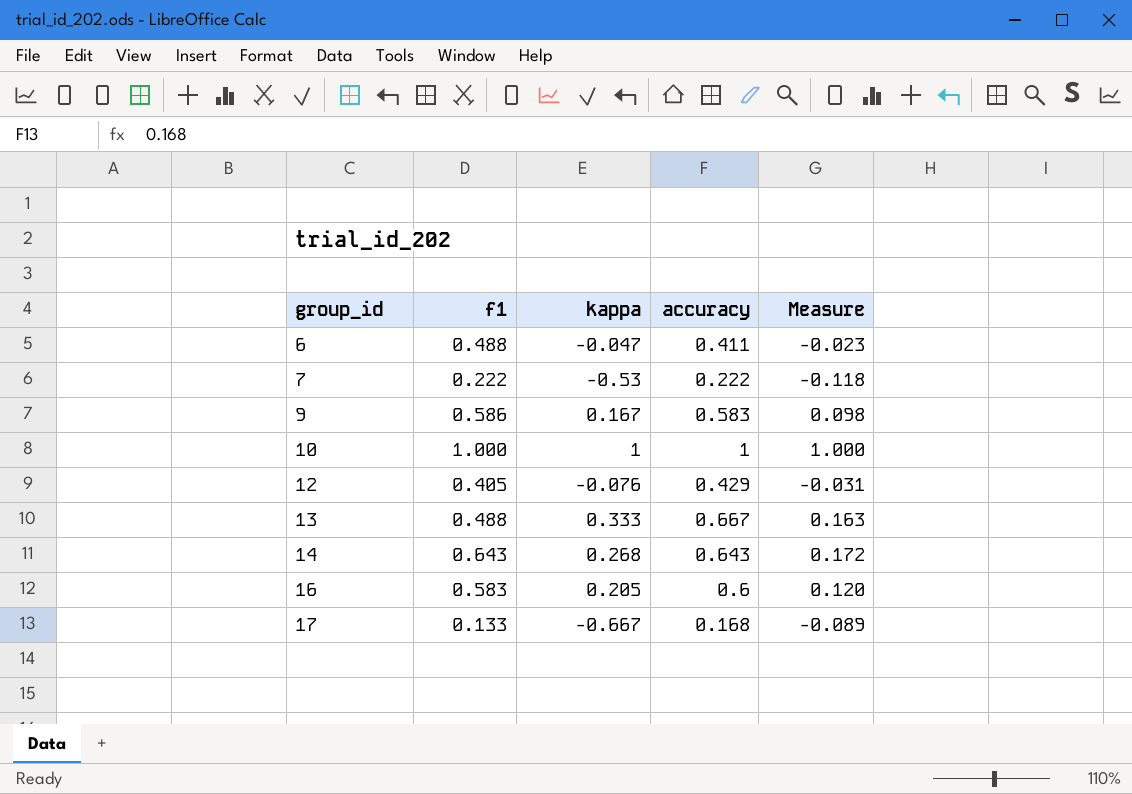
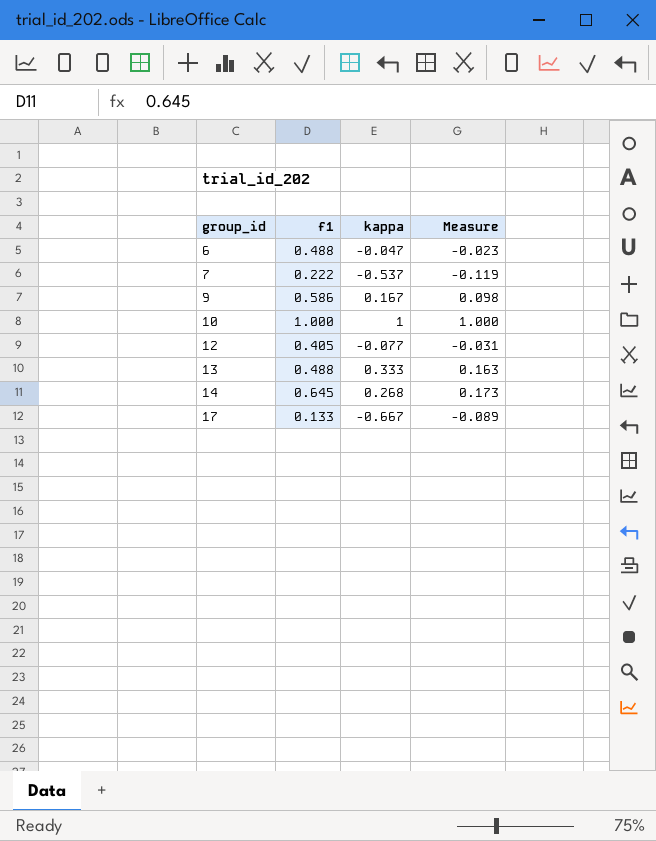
column accuracy | position: 4 -> none
row 16: 0.583 | 0.205 | 0.6 | 0.120 -> none
7 | kappa: -0.53 -> -0.537
7 | Measure: -0.118 -> -0.119
12 | kappa: -0.076 -> -0.077
14 | f1: 0.643 -> 0.645
14 | Measure: 0.172 -> 0.173

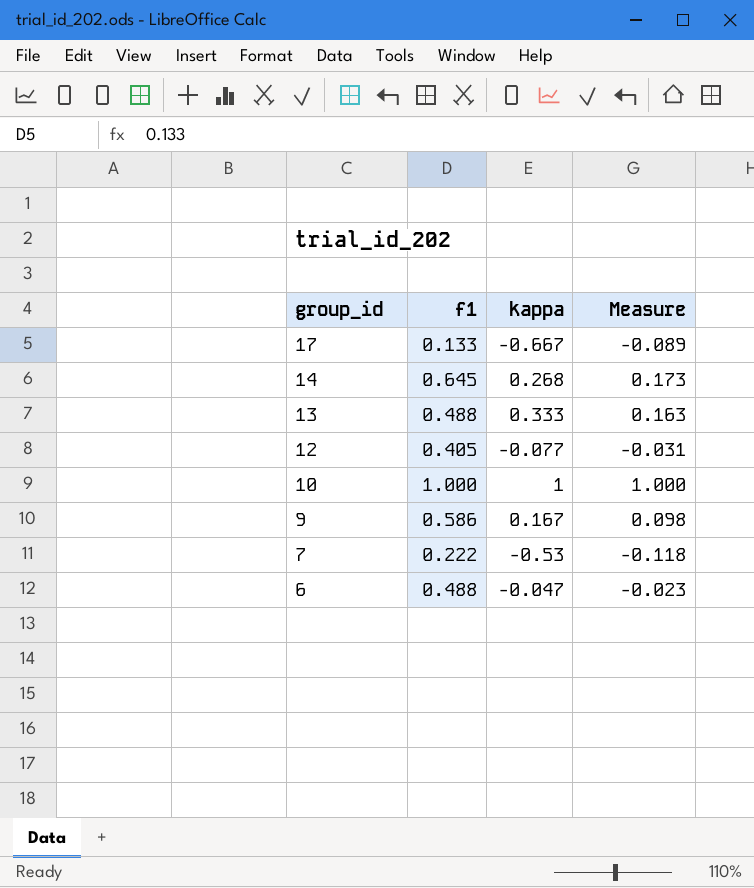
row order: group_id ascending -> group_id descending
7 | kappa: -0.537 -> -0.53
7 | Measure: -0.119 -> -0.118

